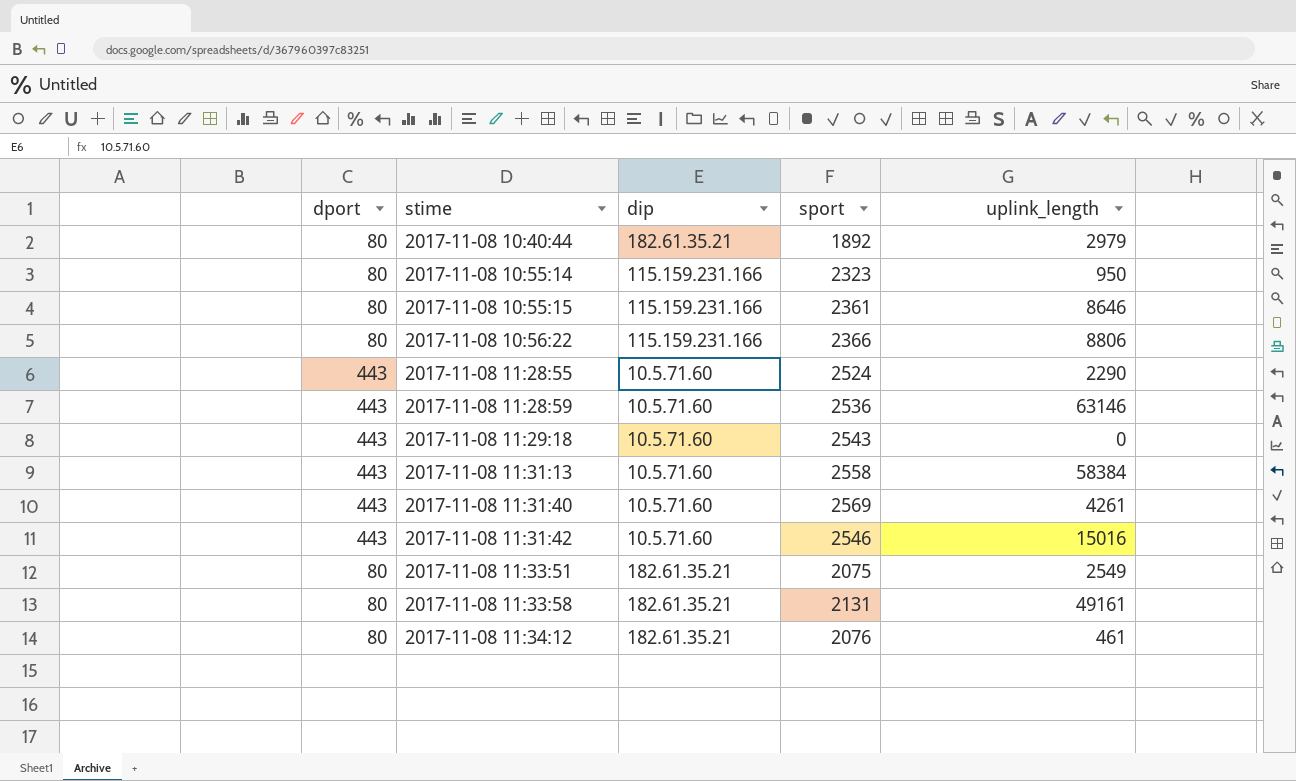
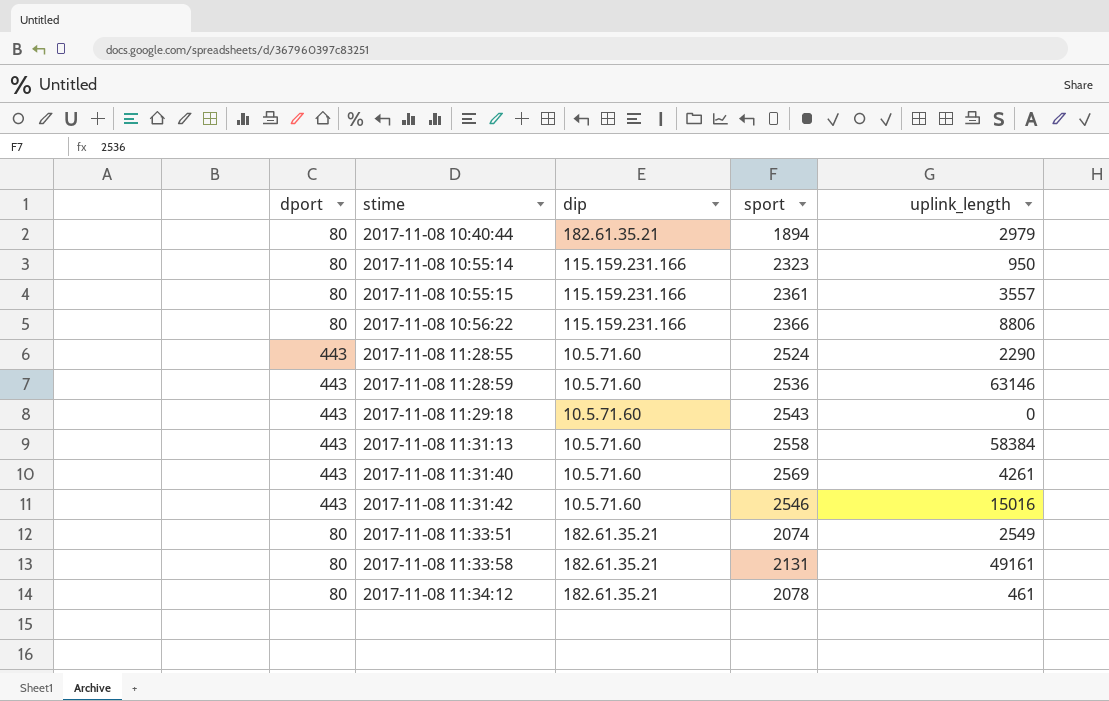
2017-11-08 10:40:44 | sport: 1892 -> 1894
2017-11-08 10:55:15 | uplink_length: 8646 -> 3557
2017-11-08 11:33:51 | sport: 2075 -> 2074
2017-11-08 11:34:12 | sport: 2076 -> 2078

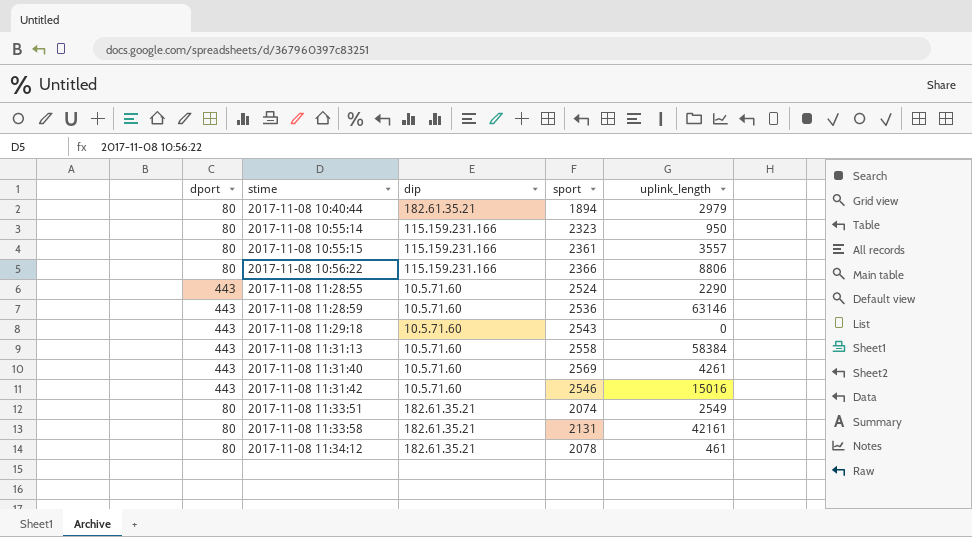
2017-11-08 11:33:58 | uplink_length: 49161 -> 42161

